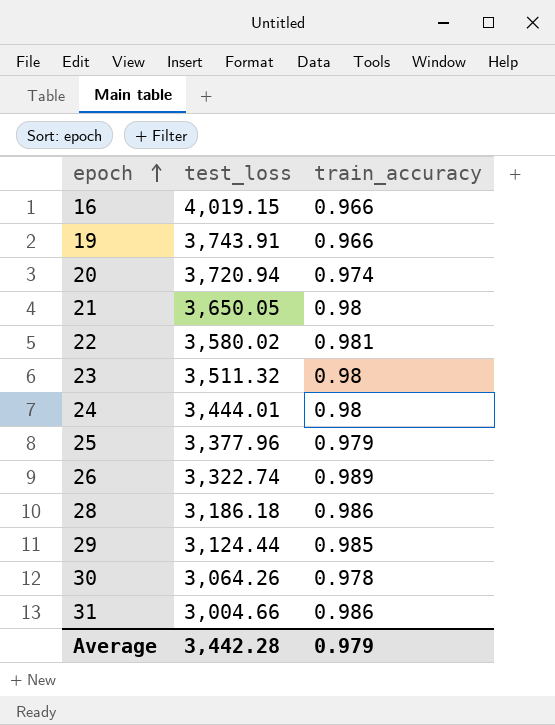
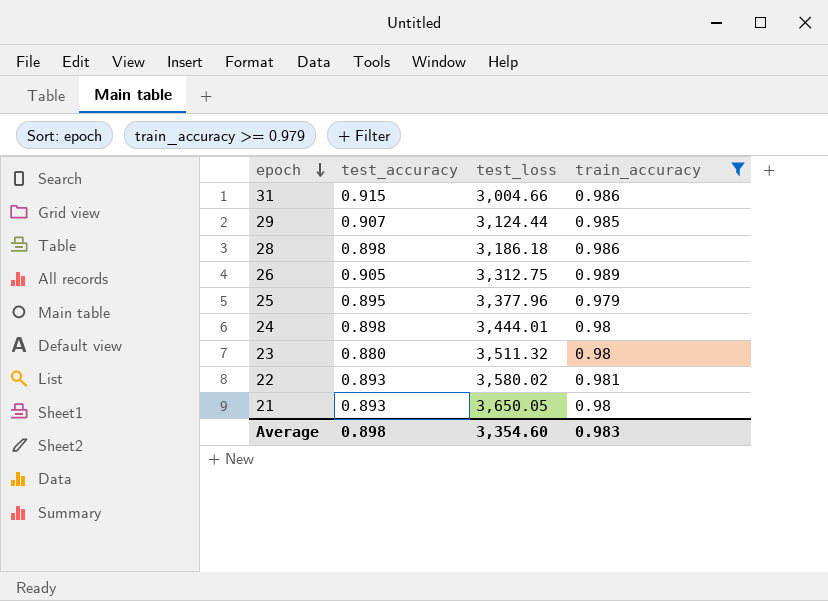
filter: none -> train_accuracy >= 0.979
row order: epoch ascending -> epoch descending
column test_accuracy | position: none -> 2
26 | test_loss: 3,322.74 -> 3,312.75
Average | test_loss: 3,442.28 -> 3,354.60
Average | train_accuracy: 0.979 -> 0.983

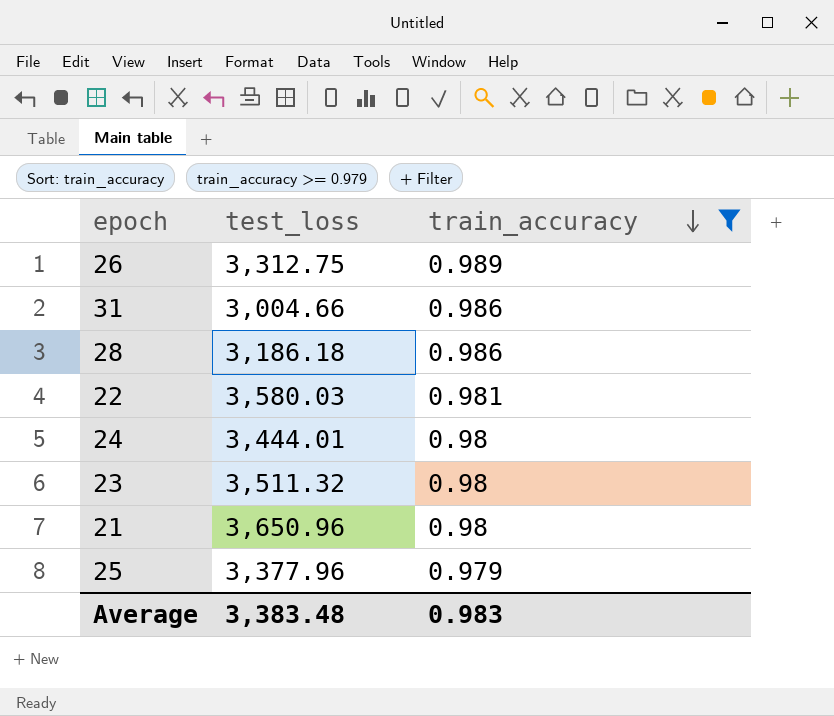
row order: epoch descending -> train_accuracy descending
column test_accuracy | position: 2 -> none
row 29: 0.907 | 3,124.44 | 0.985 -> none
22 | test_loss: 3,580.02 -> 3,580.03
21 | test_loss: 3,650.05 -> 3,650.96
Average | test_loss: 3,354.60 -> 3,383.48

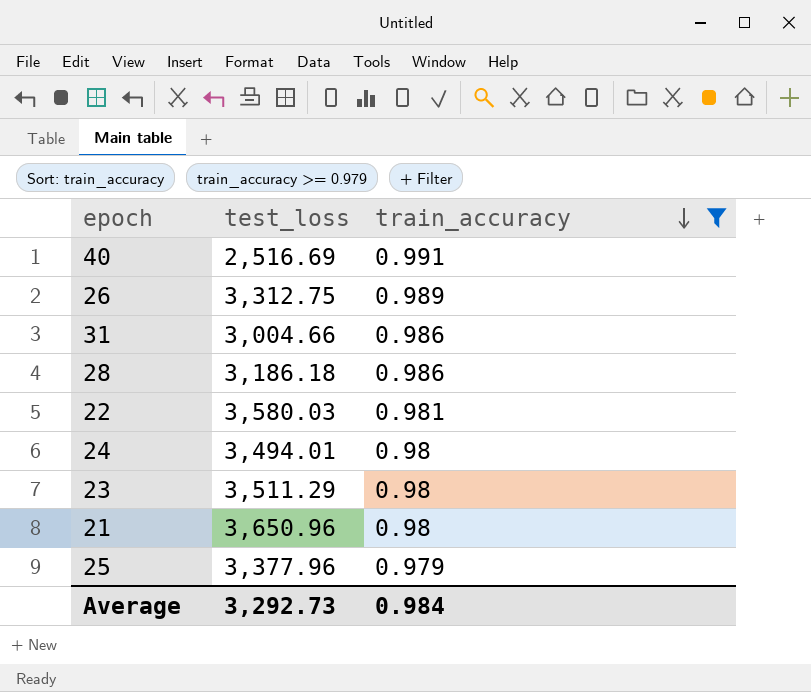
row 40: none -> 2,516.69 | 0.991
24 | test_loss: 3,444.01 -> 3,494.01
23 | test_loss: 3,511.32 -> 3,511.29
Average | test_loss: 3,383.48 -> 3,292.73
Average | train_accuracy: 0.983 -> 0.984

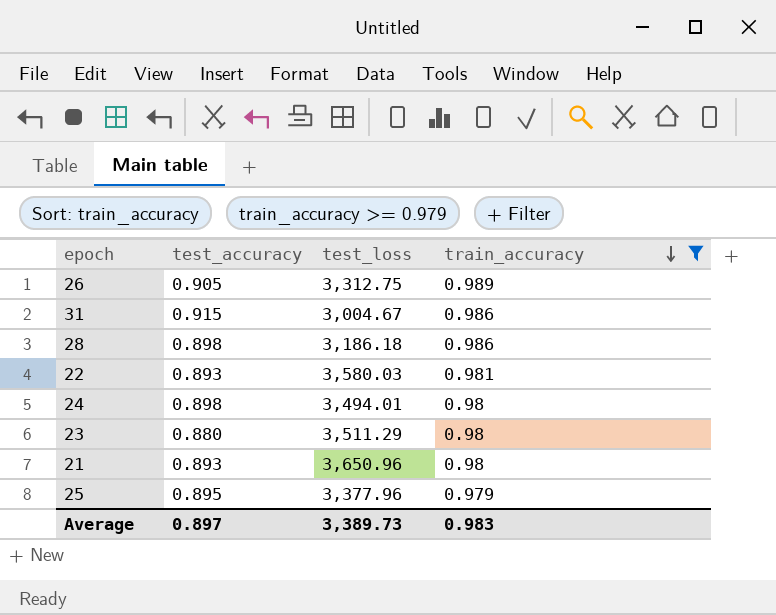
column test_accuracy | position: none -> 2
row 40: 2,516.69 | 0.991 -> none
31 | test_loss: 3,004.66 -> 3,004.67
Average | test_loss: 3,292.73 -> 3,389.73
Average | train_accuracy: 0.984 -> 0.983

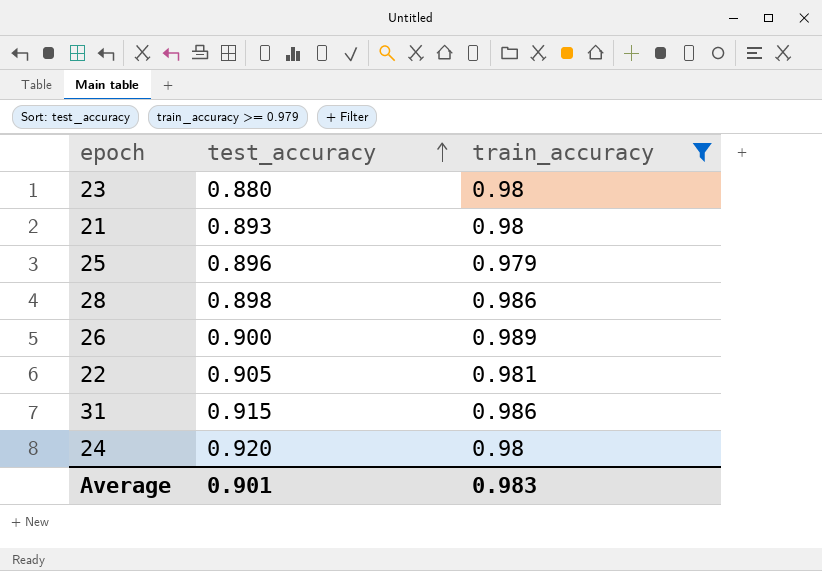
row order: train_accuracy descending -> test_accuracy ascending
column test_loss | position: 3 -> none
25 | test_accuracy: 0.895 -> 0.896
26 | test_accuracy: 0.905 -> 0.900
22 | test_accuracy: 0.893 -> 0.905
24 | test_accuracy: 0.898 -> 0.920
Average | test_accuracy: 0.897 -> 0.901

